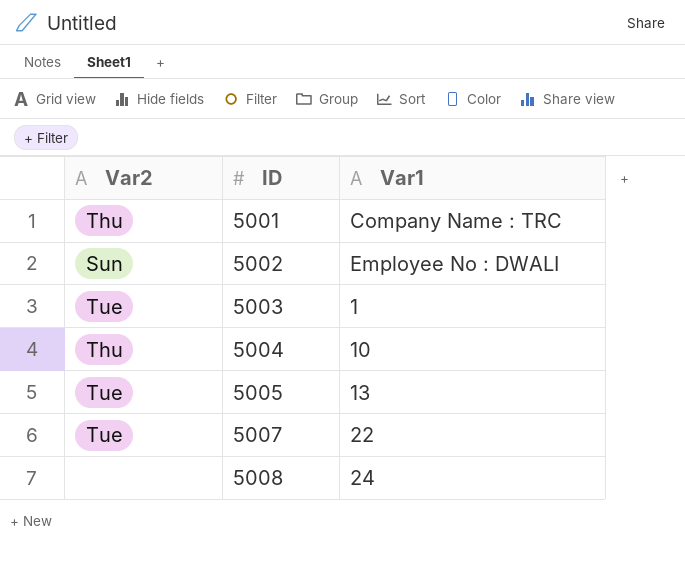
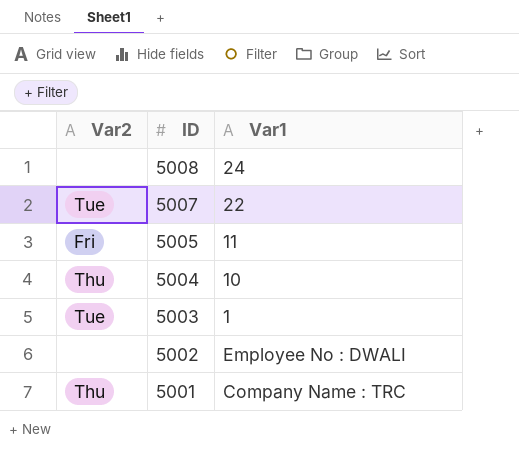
row order: ID ascending -> ID descending
5005 | Var2: Tue -> Fri
5005 | Var1: 13 -> 11
5002 | Var2: Sun -> none

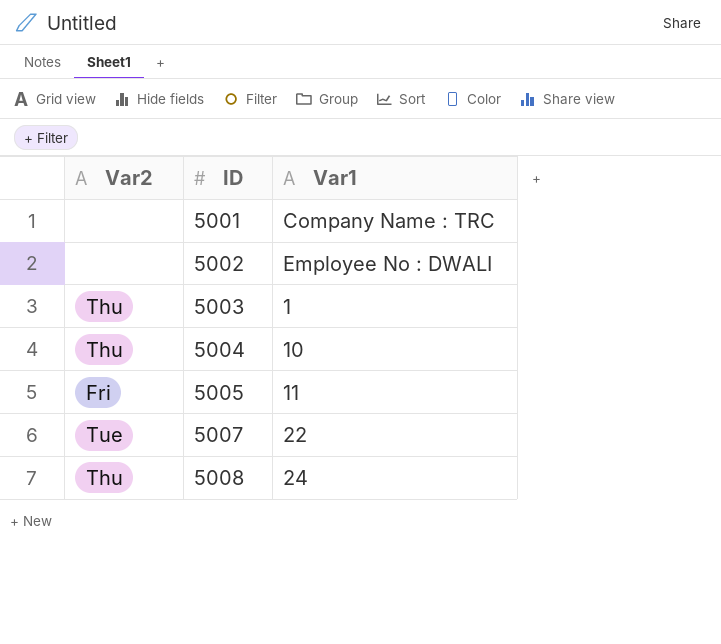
row order: ID descending -> ID ascending
5001 | Var2: Thu -> none
5003 | Var2: Tue -> Thu
5008 | Var2: none -> Thu

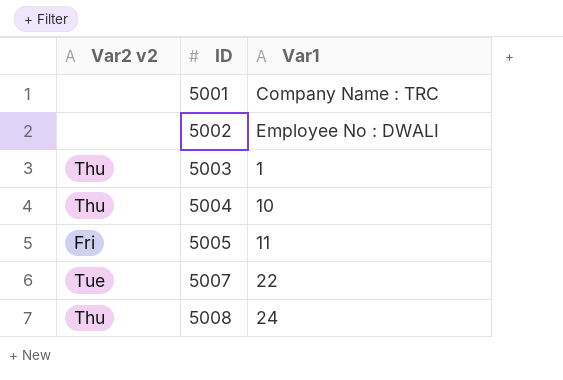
column name: Var2 -> Var2 v2

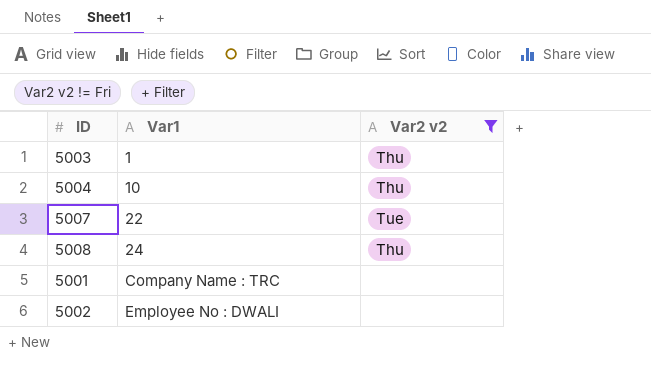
filter: none -> Var2 v2 != Fri
row order: ID ascending -> Var1 ascending
column Var2 v2 | position: 1 -> 3

